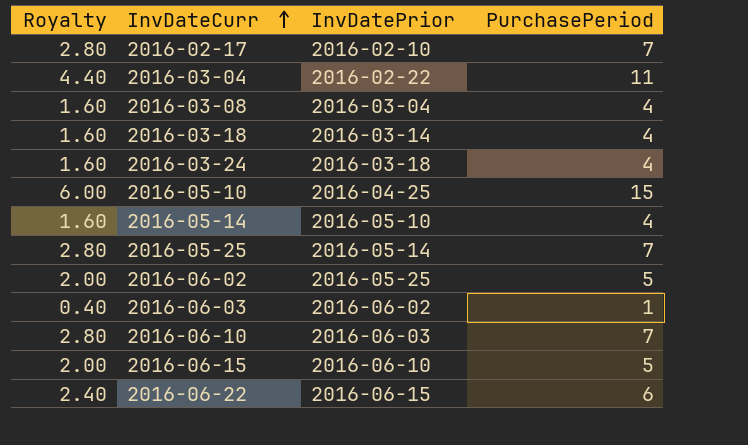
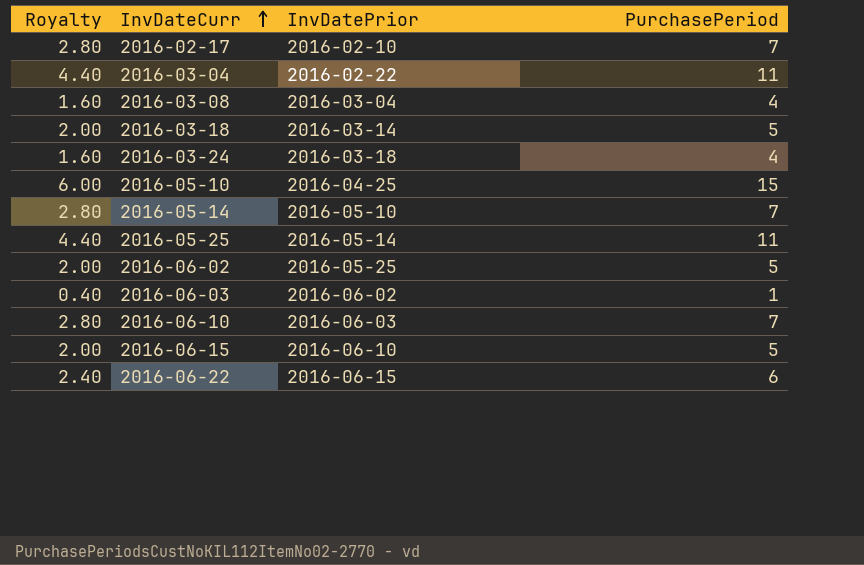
2016-03-18 | Royalty: 1.60 -> 2.00
2016-03-18 | PurchasePeriod: 4 -> 5
2016-05-14 | Royalty: 1.60 -> 2.80
2016-05-14 | PurchasePeriod: 4 -> 7
2016-05-25 | Royalty: 2.80 -> 4.40
2016-05-25 | PurchasePeriod: 7 -> 11

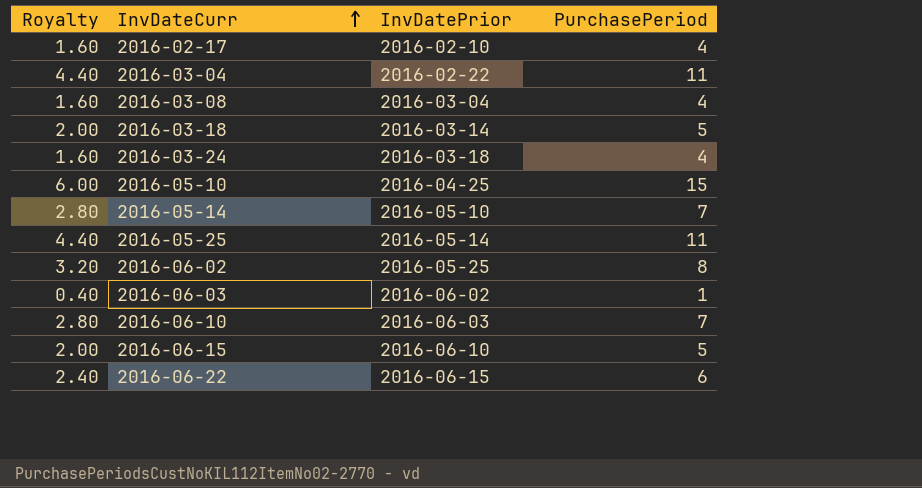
2016-02-17 | Royalty: 2.80 -> 1.60
2016-02-17 | PurchasePeriod: 7 -> 4
2016-06-02 | Royalty: 2.00 -> 3.20
2016-06-02 | PurchasePeriod: 5 -> 8

